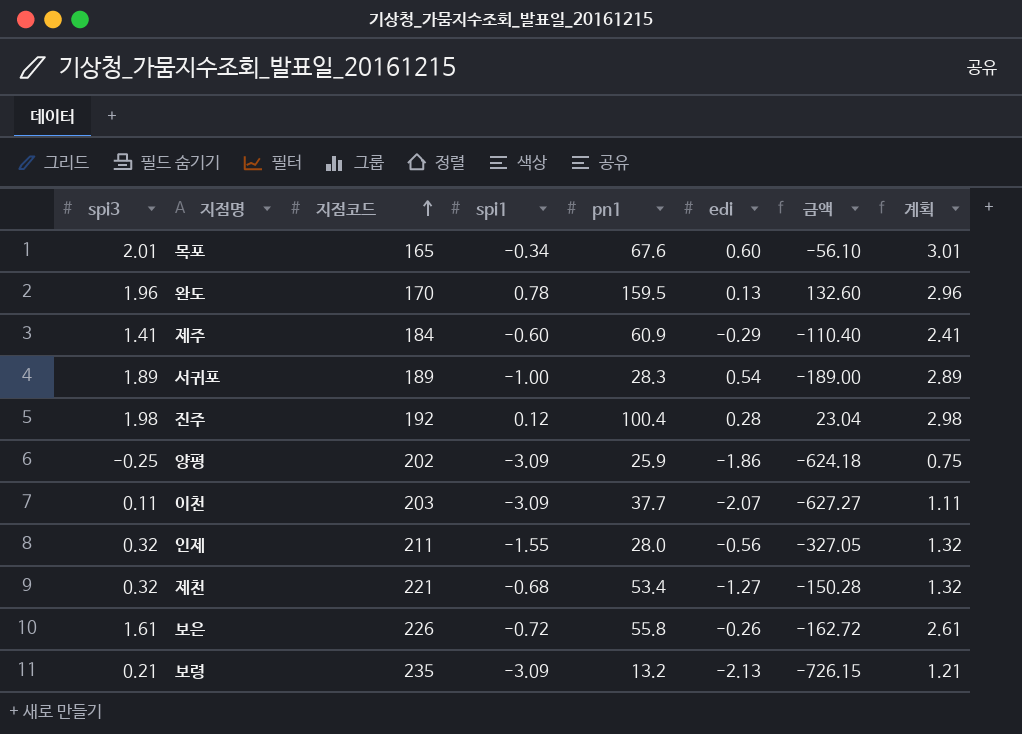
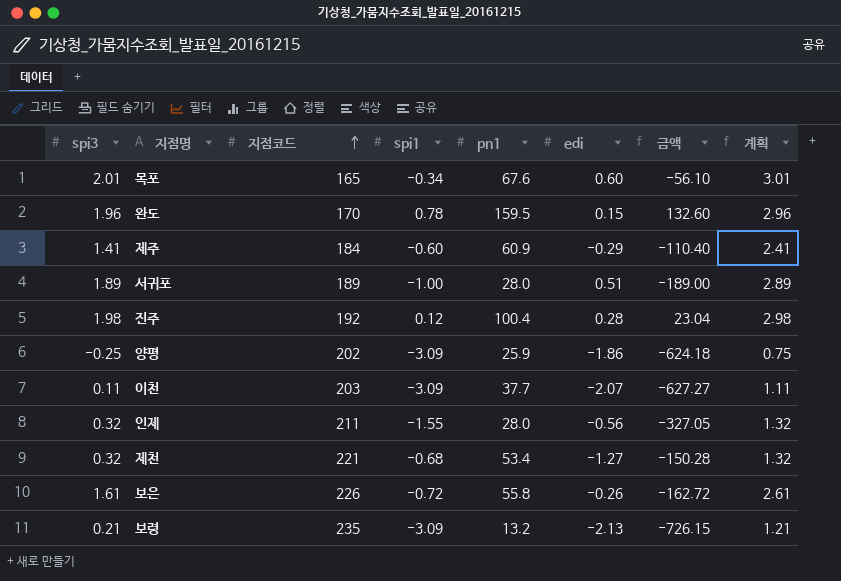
완도 | edi: 0.13 -> 0.15
서귀포 | pn1: 28.3 -> 28.0
서귀포 | edi: 0.54 -> 0.51

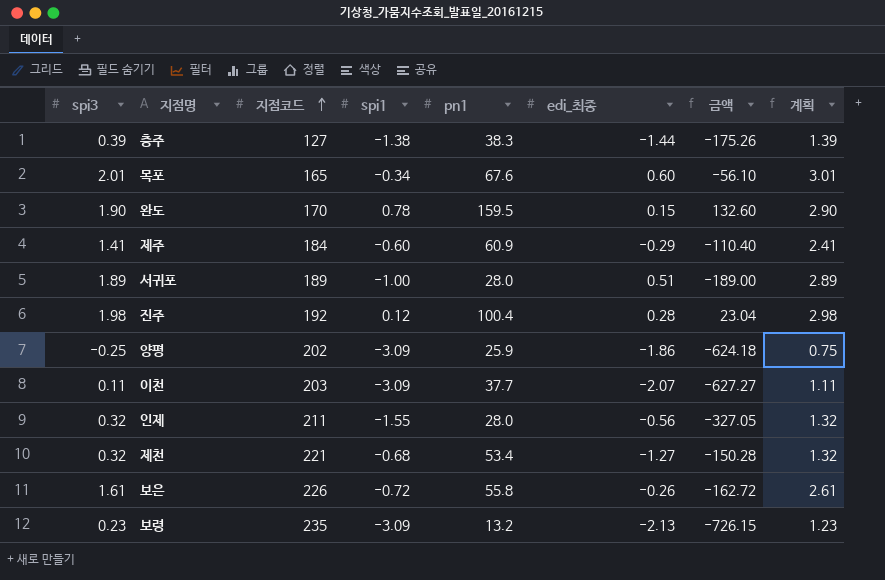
column name: edi -> edi_최종
row 충주: none -> 0.39 | 127 | -1.38 | 38.3 | -1.44 | -175.26 | 1.39
완도 | spi3: 1.96 -> 1.90
완도 | 계획: 2.96 -> 2.90
보령 | spi3: 0.21 -> 0.23
보령 | 계획: 1.21 -> 1.23

